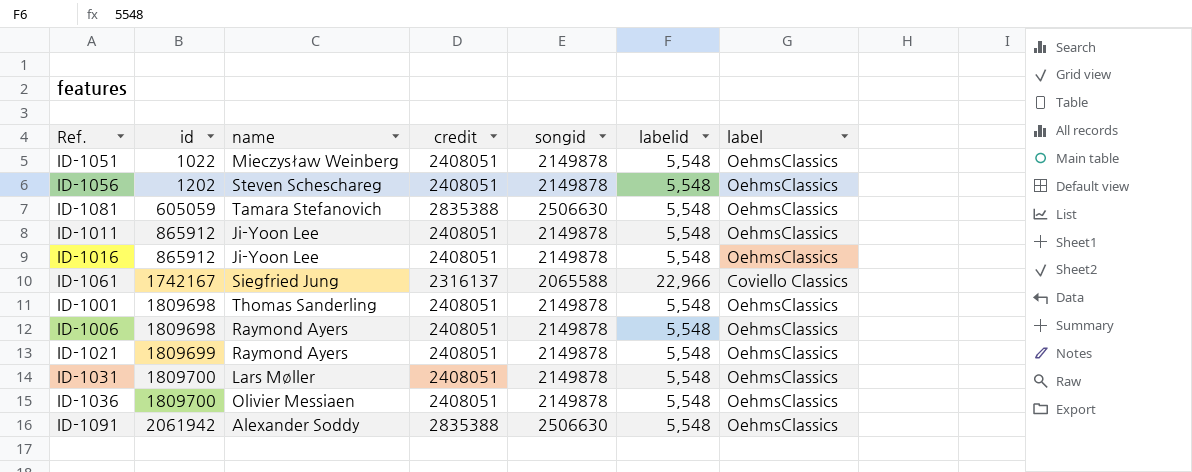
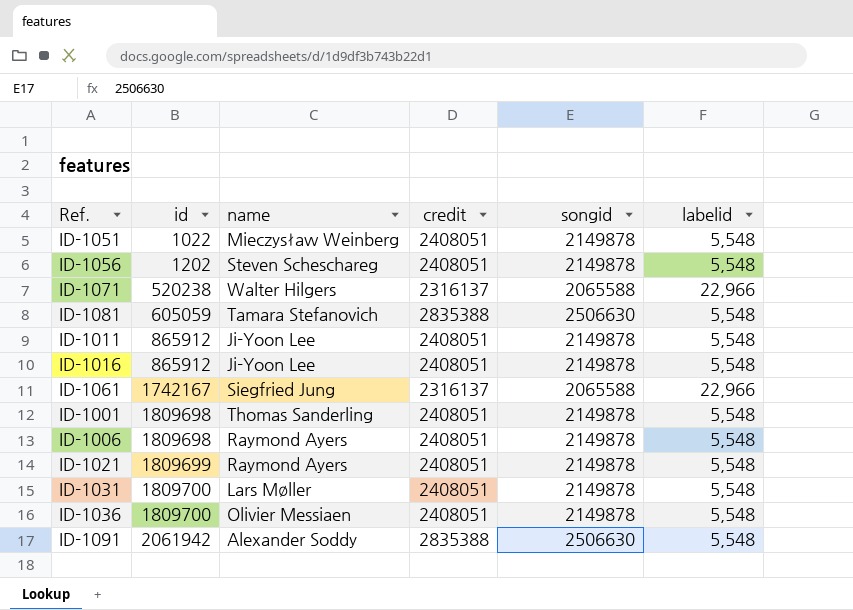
column label | position: 7 -> none
row ID-1071: none -> 520238 | Walter Hilgers | 2316137 | 2065588 | 22,966

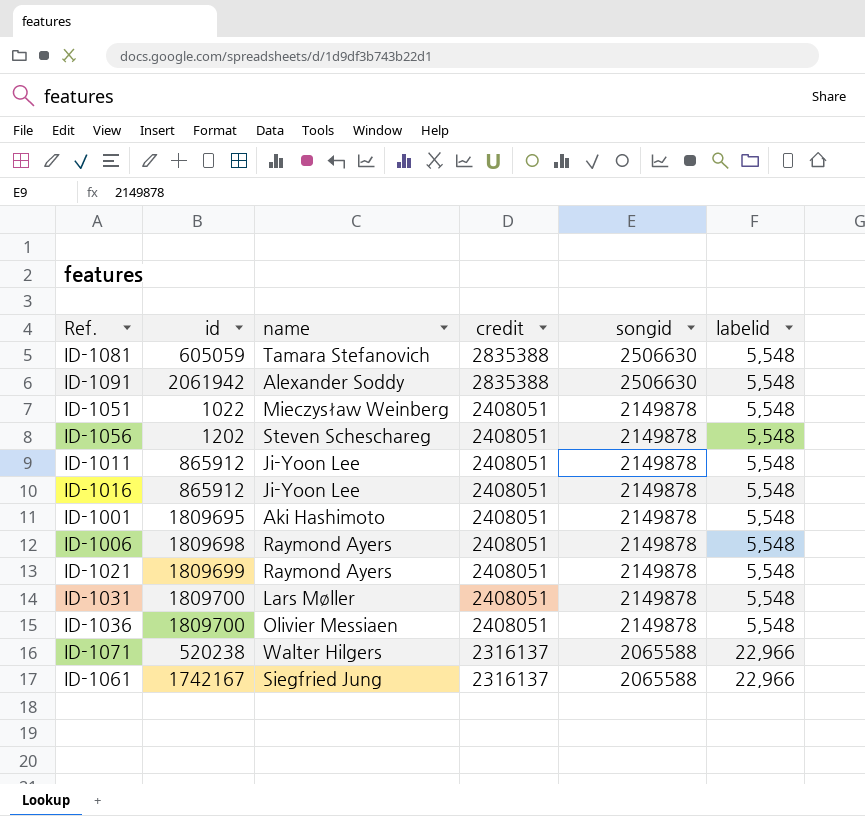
row order: id ascending -> credit descending
ID-1001 | id: 1809698 -> 1809695
ID-1001 | name: Thomas Sanderling -> Aki Hashimoto

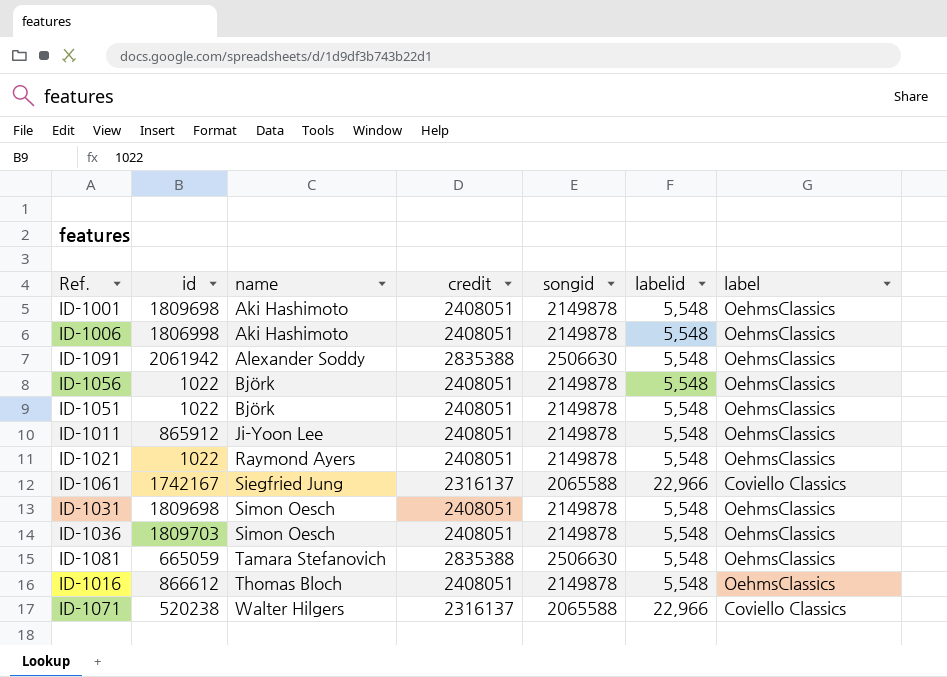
row order: credit descending -> name ascending
column label | position: none -> 7
ID-1001 | id: 1809695 -> 1809698
ID-1006 | id: 1809698 -> 1806998
ID-1006 | name: Raymond Ayers -> Aki Hashimoto
ID-1056 | id: 1202 -> 1022
ID-1056 | name: Steven Scheschareg -> Björk
ID-1051 | name: Mieczysław Weinberg -> Björk
ID-1021 | id: 1809699 -> 1022
ID-1031 | id: 1809700 -> 1809698
ID-1031 | name: Lars Møller -> Simon Oesch
ID-1036 | id: 1809700 -> 1809703
ID-1036 | name: Olivier Messiaen -> Simon Oesch
ID-1081 | id: 605059 -> 665059
ID-1016 | id: 865912 -> 866612
ID-1016 | name: Ji-Yoon Lee -> Thomas Bloch

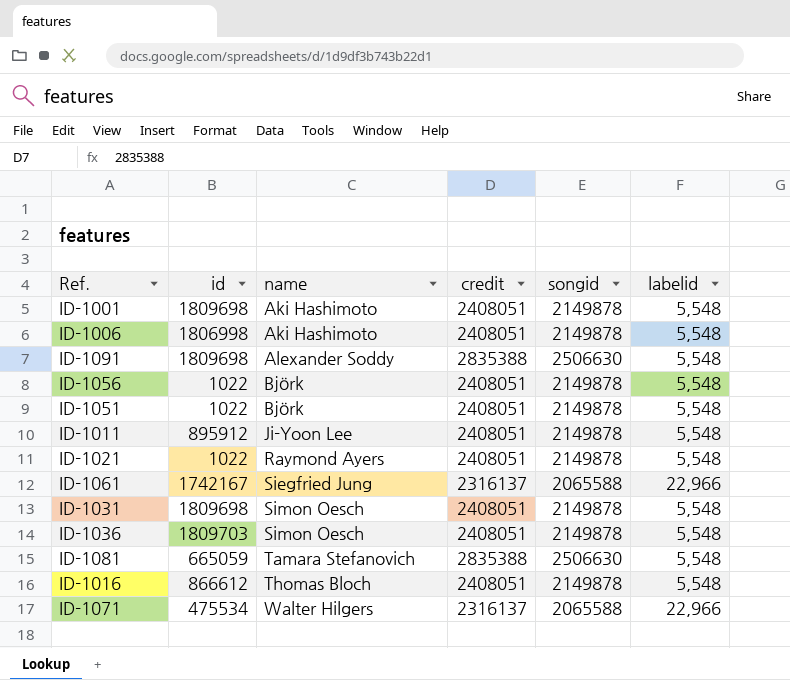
column label | position: 7 -> none
ID-1091 | id: 2061942 -> 1809698
ID-1011 | id: 865912 -> 895912
ID-1071 | id: 520238 -> 475534

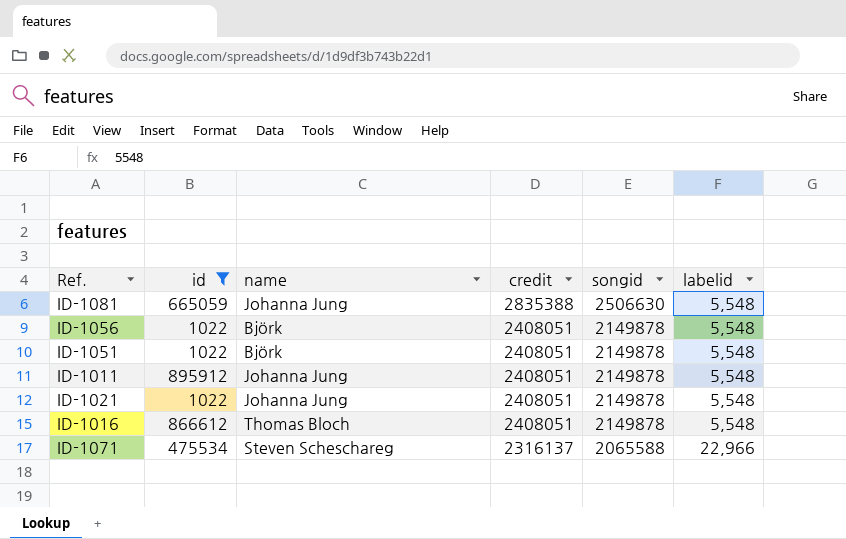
filter: none -> id <= 895912
row order: name ascending -> credit descending
ID-1081 | name: Tamara Stefanovich -> Johanna Jung
ID-1011 | name: Ji-Yoon Lee -> Johanna Jung
ID-1021 | name: Raymond Ayers -> Johanna Jung
ID-1071 | name: Walter Hilgers -> Steven Scheschareg

